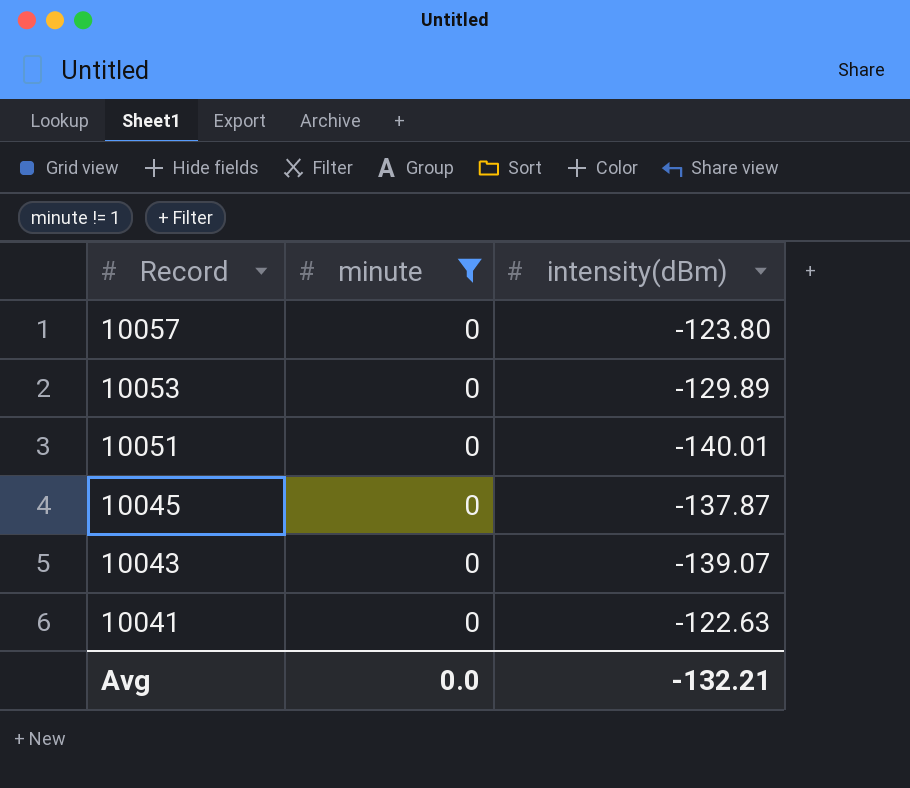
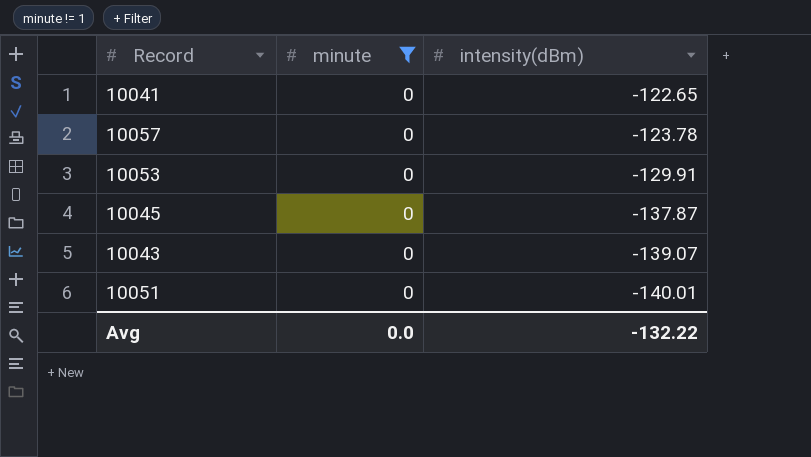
row order: Record descending -> intensity(dBm) descending
10041 | intensity(dBm): -122.63 -> -122.65
10057 | intensity(dBm): -123.80 -> -123.78
10053 | intensity(dBm): -129.89 -> -129.91
Avg | intensity(dBm): -132.21 -> -132.22

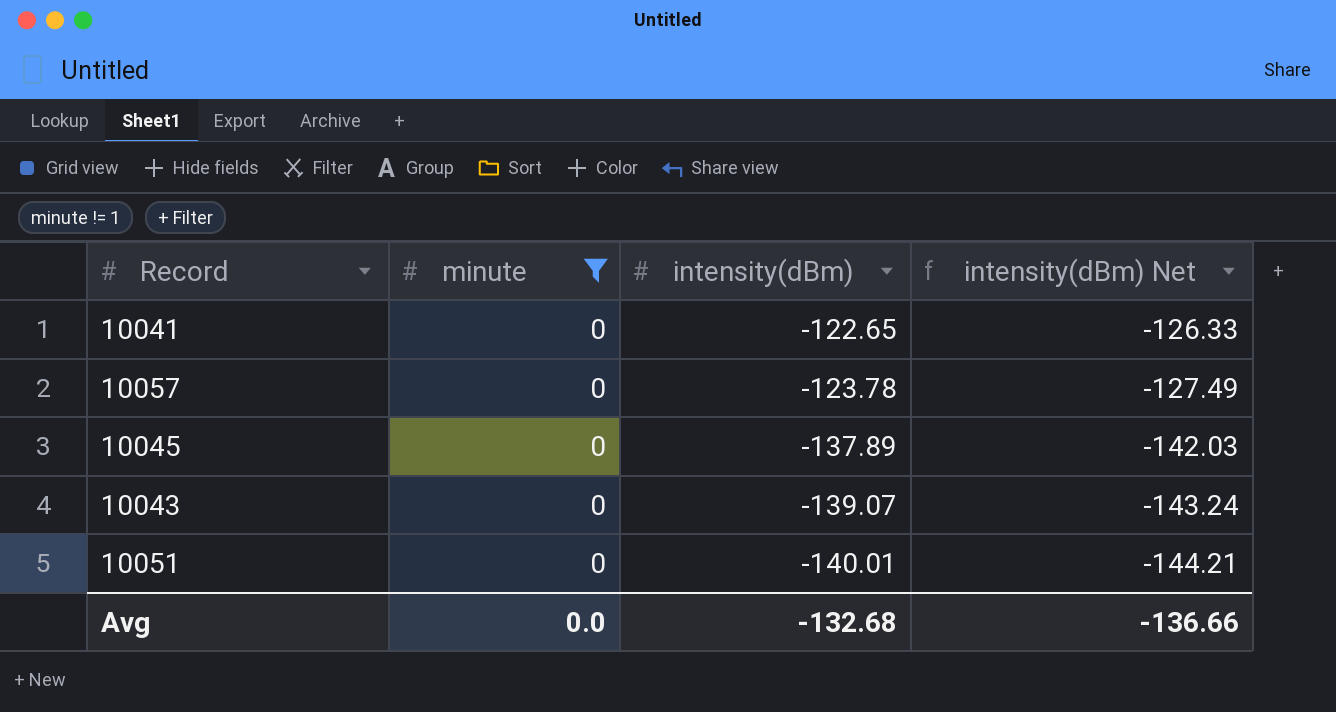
column intensity(dBm) Net | formula: none -> [intensity(dBm)] * 1.03
row 10053: 0 | -129.91 -> none
10045 | intensity(dBm): -137.87 -> -137.89
Avg | intensity(dBm): -132.22 -> -132.68

